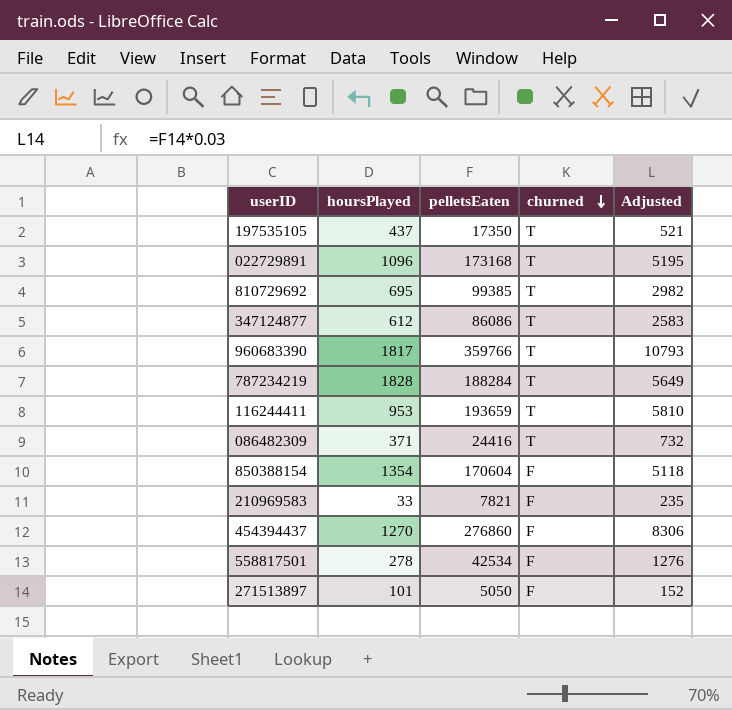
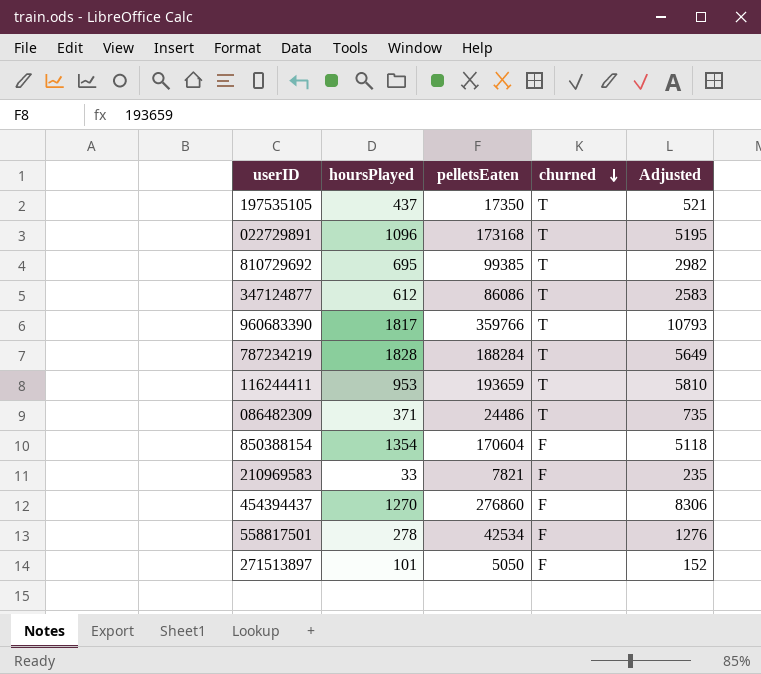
086482309 | pelletsEaten: 24416 -> 24486
086482309 | Adjusted: 732 -> 735

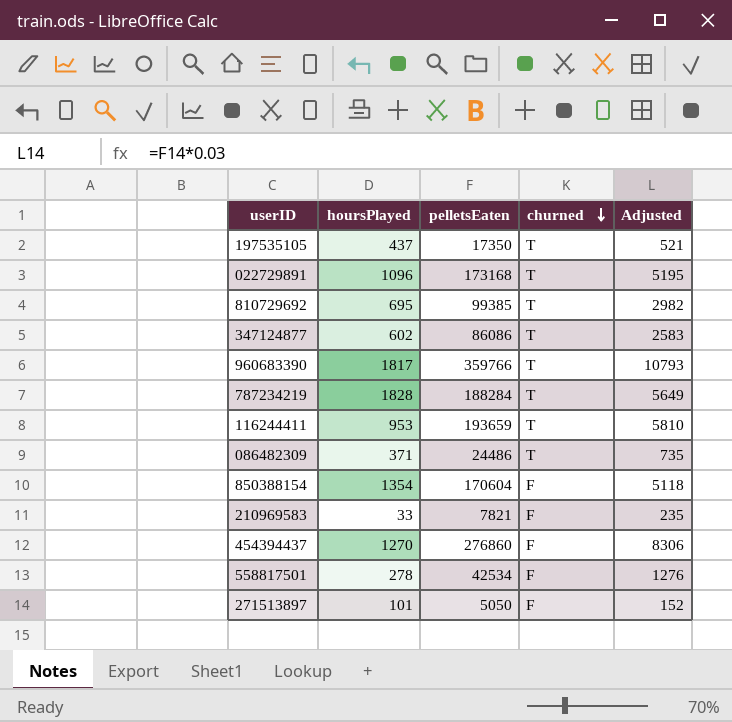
347124877 | hoursPlayed: 612 -> 602

